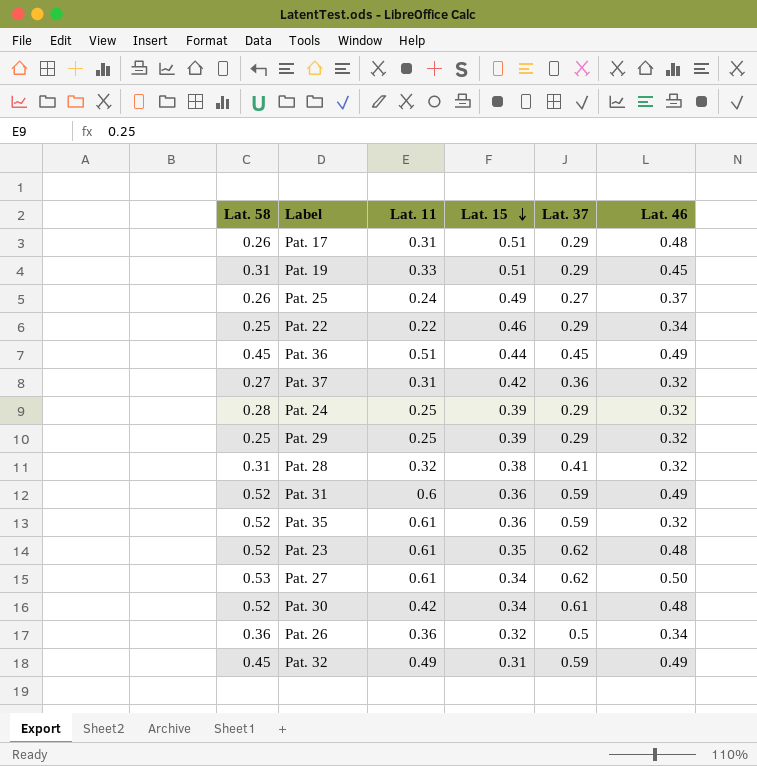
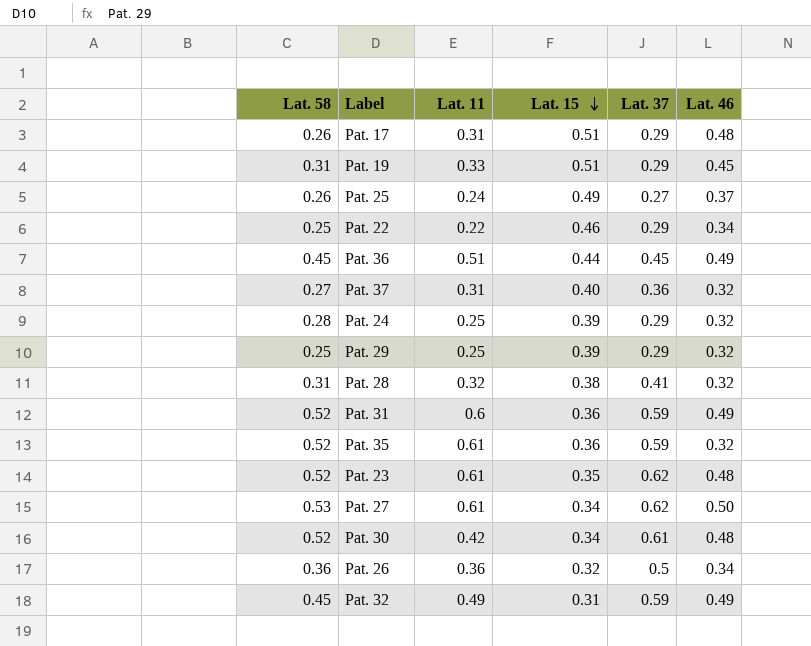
Pat. 37 | Lat. 15: 0.42 -> 0.40

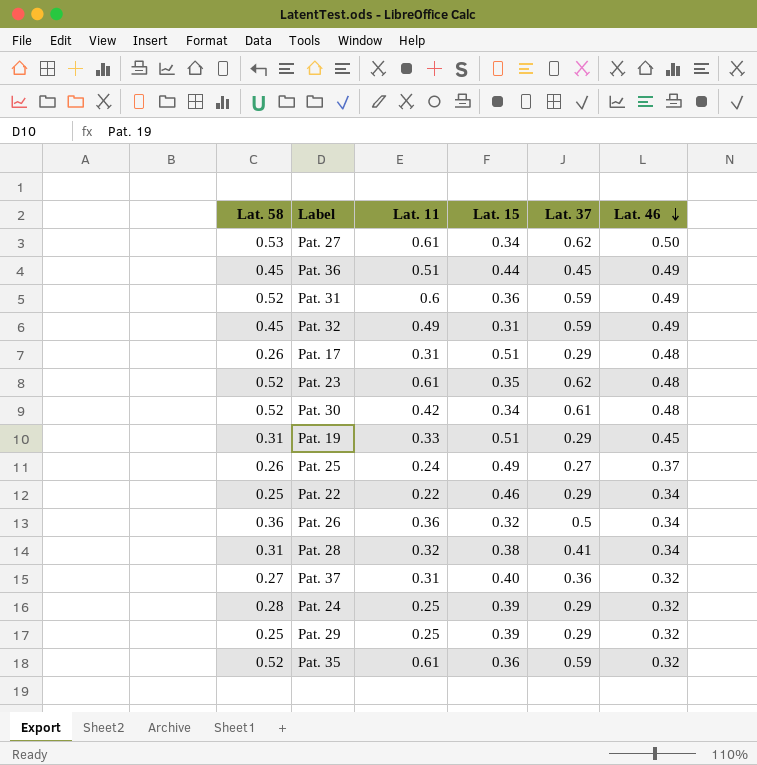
row order: Lat. 15 descending -> Lat. 46 descending
Pat. 28 | Lat. 46: 0.32 -> 0.34

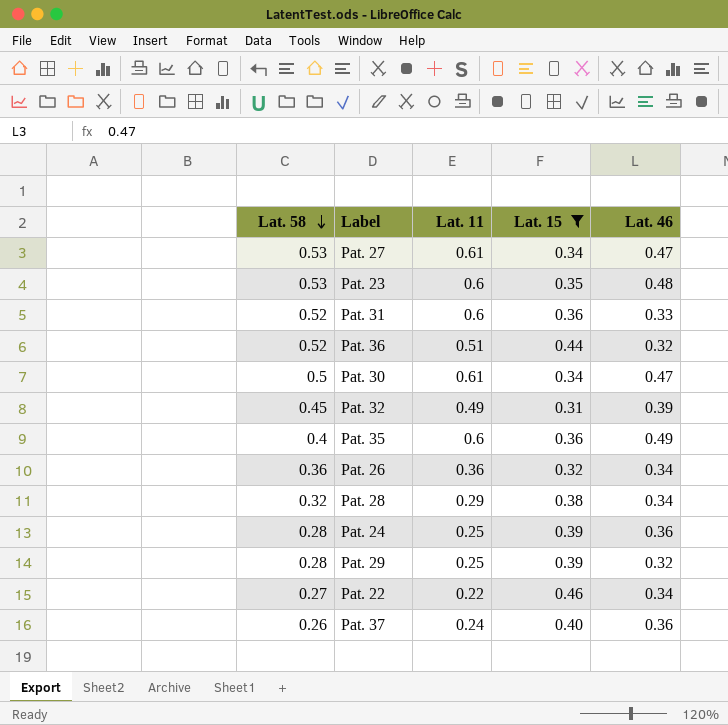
filter: none -> Lat. 15 <= 0.46
row order: Lat. 46 descending -> Lat. 58 descending
column Lat. 37 | position: 5 -> none
Pat. 27 | Lat. 46: 0.50 -> 0.47
Pat. 23 | Lat. 58: 0.52 -> 0.53
Pat. 23 | Lat. 11: 0.61 -> 0.6
Pat. 31 | Lat. 46: 0.49 -> 0.33
Pat. 36 | Lat. 58: 0.45 -> 0.52
Pat. 36 | Lat. 46: 0.49 -> 0.32
Pat. 30 | Lat. 58: 0.52 -> 0.5
Pat. 30 | Lat. 11: 0.42 -> 0.61
Pat. 30 | Lat. 46: 0.48 -> 0.47
Pat. 32 | Lat. 46: 0.49 -> 0.39
Pat. 35 | Lat. 58: 0.52 -> 0.4
Pat. 35 | Lat. 11: 0.61 -> 0.6
Pat. 35 | Lat. 46: 0.32 -> 0.49
Pat. 28 | Lat. 58: 0.31 -> 0.32
Pat. 28 | Lat. 11: 0.32 -> 0.29
Pat. 24 | Lat. 46: 0.32 -> 0.36
Pat. 29 | Lat. 58: 0.25 -> 0.28
Pat. 22 | Lat. 58: 0.25 -> 0.27
Pat. 37 | Lat. 58: 0.27 -> 0.26
Pat. 37 | Lat. 11: 0.31 -> 0.24
Pat. 37 | Lat. 46: 0.32 -> 0.36

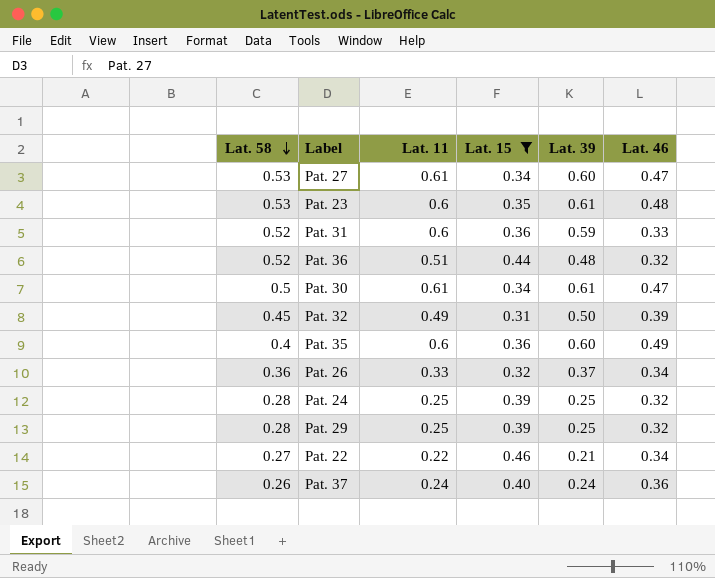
column Lat. 39 | position: none -> 5
row Pat. 28: 0.32 | 0.29 | 0.38 | 0.34 -> none
Pat. 26 | Lat. 11: 0.36 -> 0.33
Pat. 24 | Lat. 46: 0.36 -> 0.32

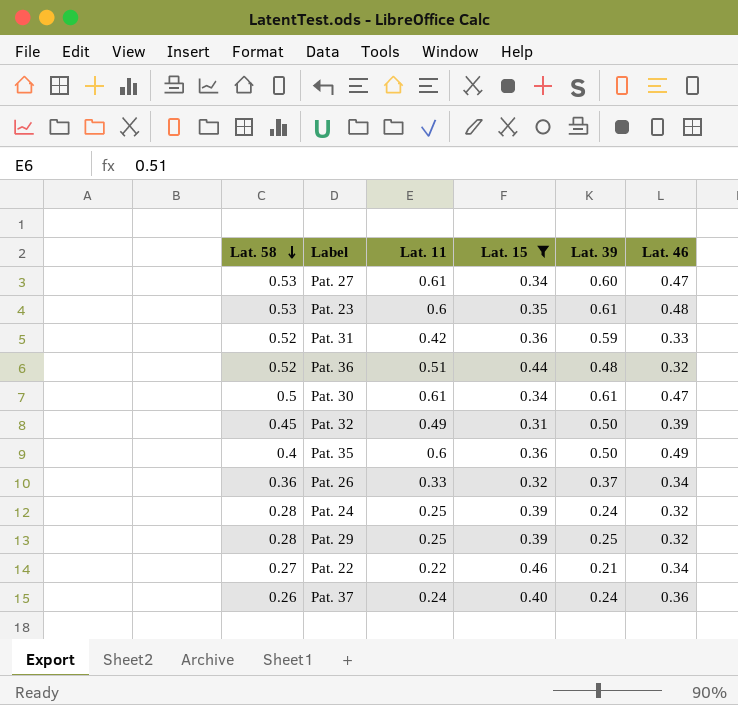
Pat. 31 | Lat. 11: 0.6 -> 0.42
Pat. 35 | Lat. 39: 0.60 -> 0.50
Pat. 24 | Lat. 39: 0.25 -> 0.24

